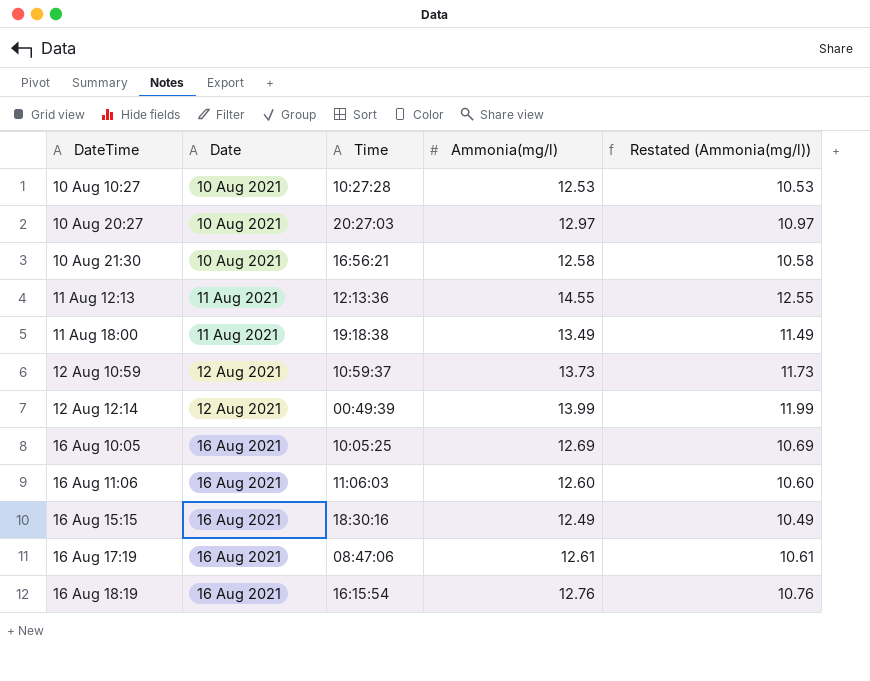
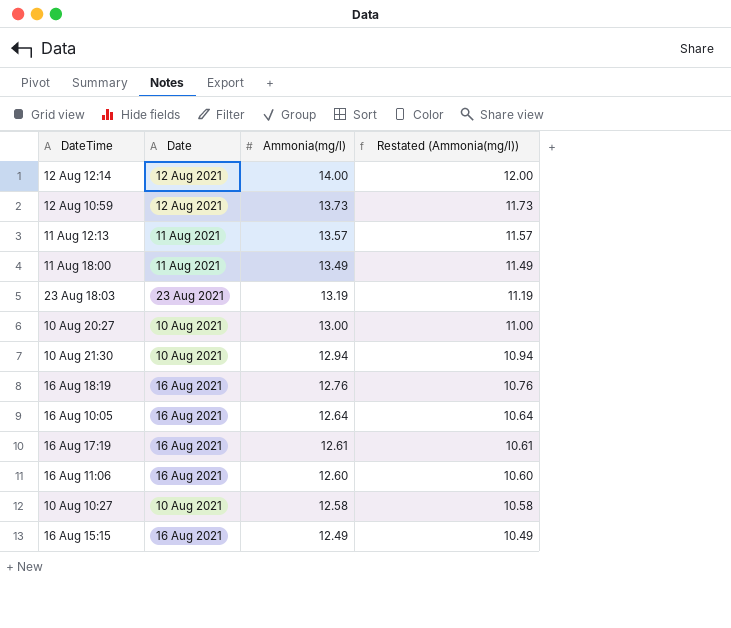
row order: DateTime ascending -> Ammonia(mg/l) descending
column Time | position: 3 -> none
12 Aug 12:14 | Ammonia(mg/l): 13.99 -> 14.00
12 Aug 12:14 | Restated (Ammonia(mg/l)): 11.99 -> 12.00
11 Aug 12:13 | Ammonia(mg/l): 14.55 -> 13.57
11 Aug 12:13 | Restated (Ammonia(mg/l)): 12.55 -> 11.57
row 23 Aug 18:03: none -> 23 Aug 2021 | 13.19 | 11.19
10 Aug 20:27 | Ammonia(mg/l): 12.97 -> 13.00
10 Aug 20:27 | Restated (Ammonia(mg/l)): 10.97 -> 11.00
10 Aug 21:30 | Ammonia(mg/l): 12.58 -> 12.94
10 Aug 21:30 | Restated (Ammonia(mg/l)): 10.58 -> 10.94
16 Aug 10:05 | Ammonia(mg/l): 12.69 -> 12.64
16 Aug 10:05 | Restated (Ammonia(mg/l)): 10.69 -> 10.64
10 Aug 10:27 | Ammonia(mg/l): 12.53 -> 12.58
10 Aug 10:27 | Restated (Ammonia(mg/l)): 10.53 -> 10.58

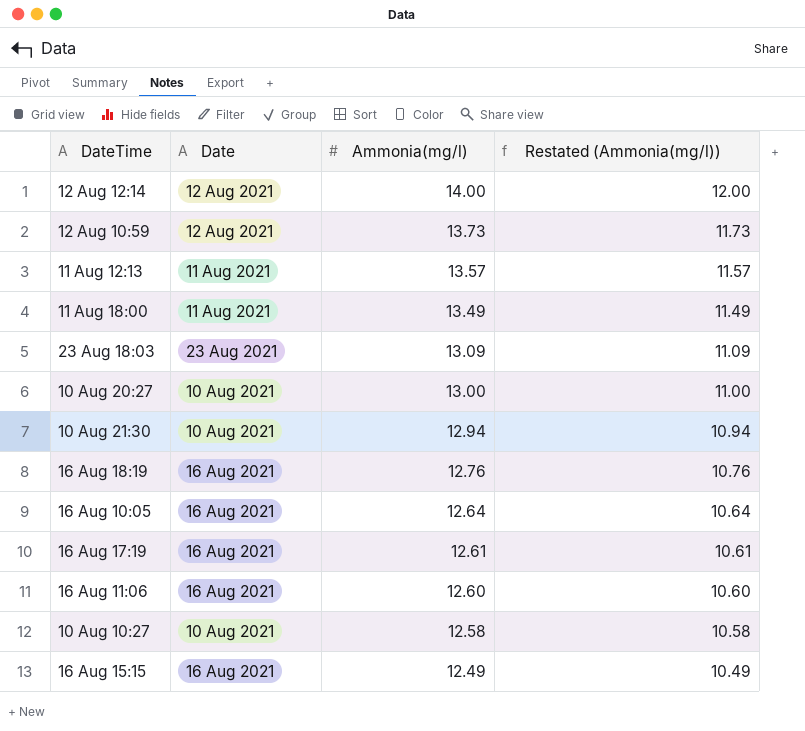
23 Aug 18:03 | Ammonia(mg/l): 13.19 -> 13.09
23 Aug 18:03 | Restated (Ammonia(mg/l)): 11.19 -> 11.09

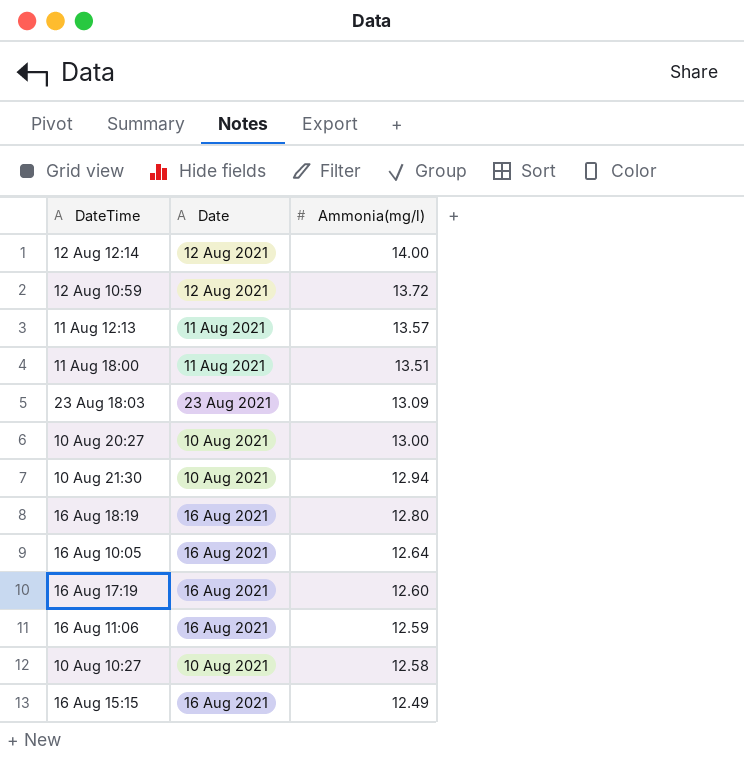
column Restated (Ammonia(mg/l)) | formula: [Ammonia(mg/l)] - 2 -> none
12 Aug 10:59 | Ammonia(mg/l): 13.73 -> 13.72
11 Aug 18:00 | Ammonia(mg/l): 13.49 -> 13.51
16 Aug 18:19 | Ammonia(mg/l): 12.76 -> 12.80
16 Aug 17:19 | Ammonia(mg/l): 12.61 -> 12.60
16 Aug 11:06 | Ammonia(mg/l): 12.60 -> 12.59

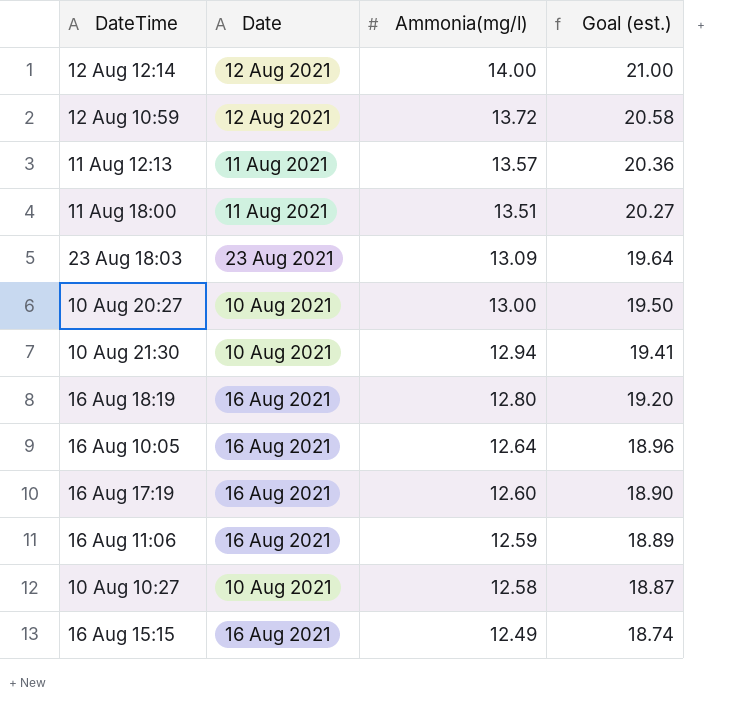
column Goal (est.) | formula: none -> [Ammonia(mg/l)] * 1.5

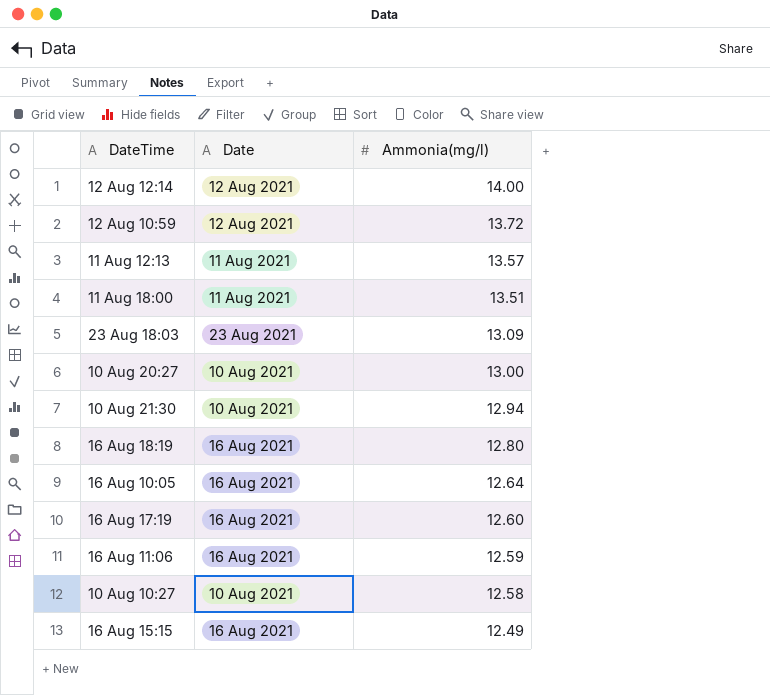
column Goal (est.) | formula: [Ammonia(mg/l)] * 1.5 -> none

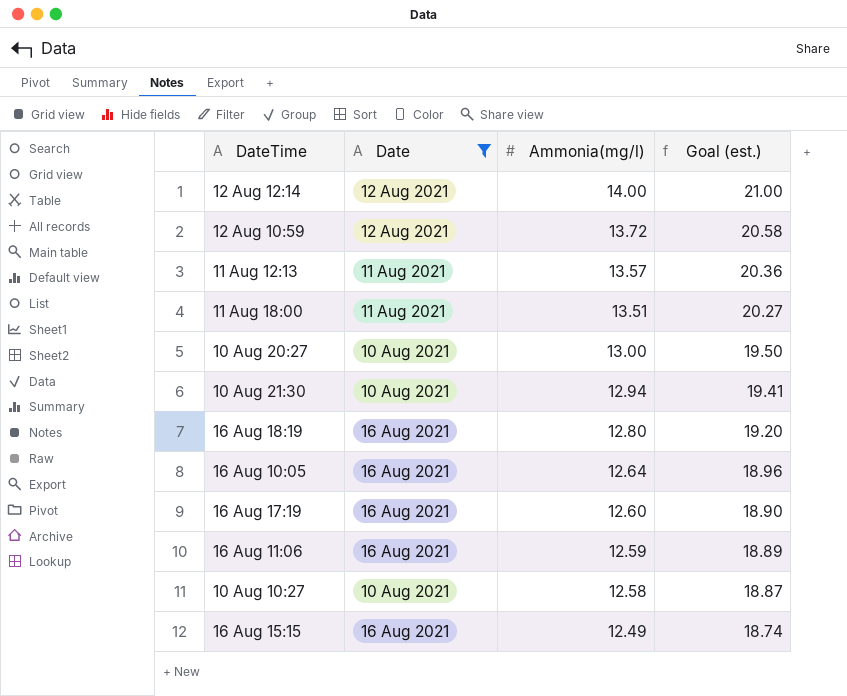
filter: none -> Date != 23 Aug 2021
column Goal (est.) | formula: none -> [Ammonia(mg/l)] * 1.5

